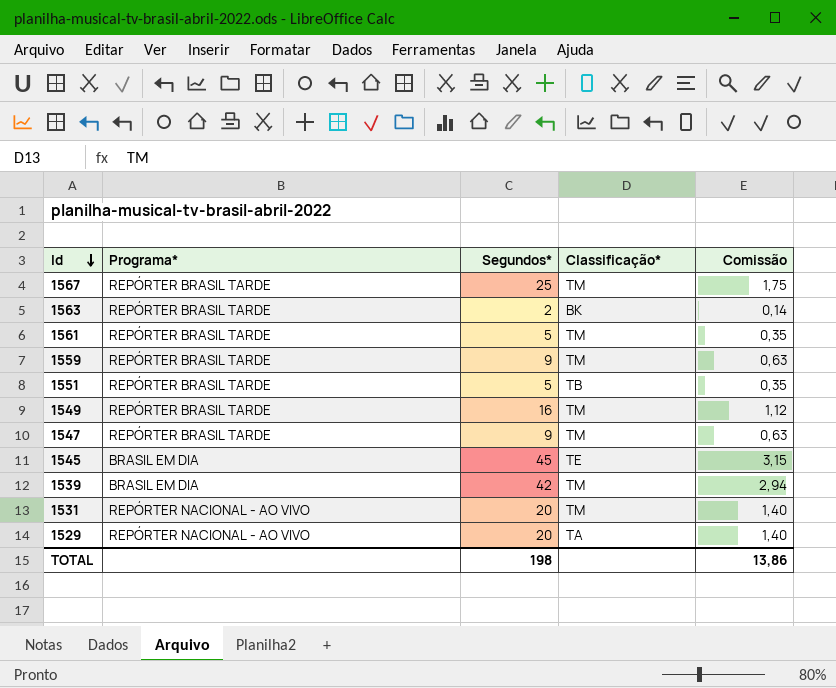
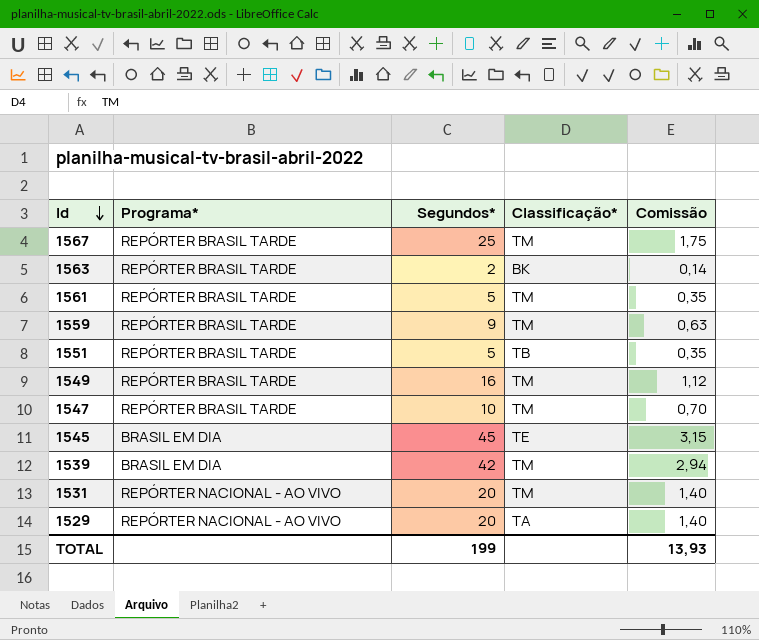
1547 | Segundos*: 9 -> 10
1547 | Comissão: 0,63 -> 0,70
TOTAL | Segundos*: 198 -> 199
TOTAL | Comissão: 13,86 -> 13,93

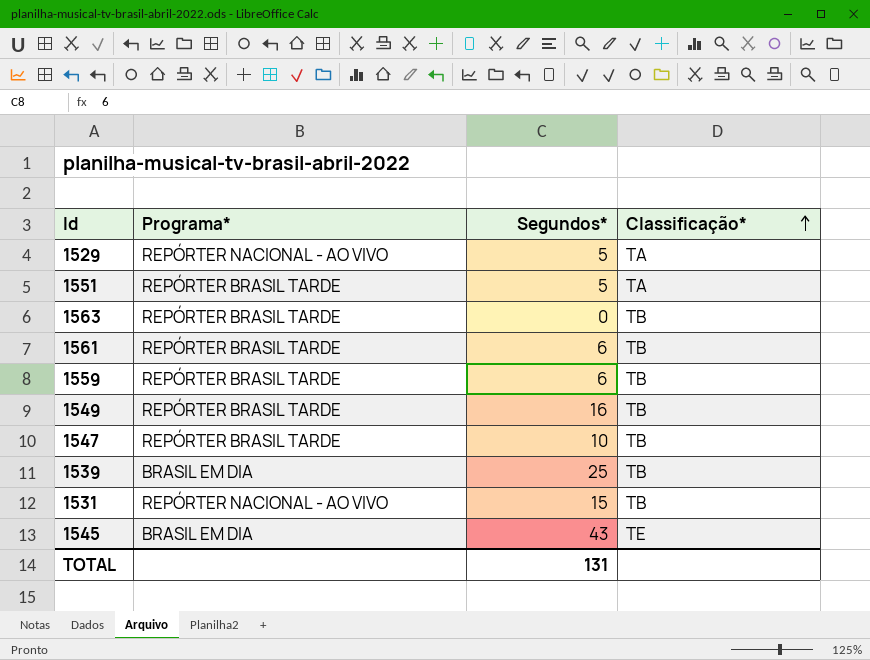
row order: Id descending -> Classificação* ascending
column Comissão | formula: [Segundos*] * 0,07 -> none
row 1567: REPÓRTER BRASIL TARDE | 25 | TM | 1,75 -> none
1529 | Segundos*: 20 -> 5
1551 | Classificação*: TB -> TA
1563 | Segundos*: 2 -> 0
1563 | Classificação*: BK -> TB
1561 | Segundos*: 5 -> 6
1561 | Classificação*: TM -> TB
1559 | Segundos*: 9 -> 6
1559 | Classificação*: TM -> TB
1549 | Classificação*: TM -> TB
1547 | Classificação*: TM -> TB
1539 | Segundos*: 42 -> 25
1539 | Classificação*: TM -> TB
1531 | Segundos*: 20 -> 15
1531 | Classificação*: TM -> TB
1545 | Segundos*: 45 -> 43
TOTAL | Segundos*: 199 -> 131

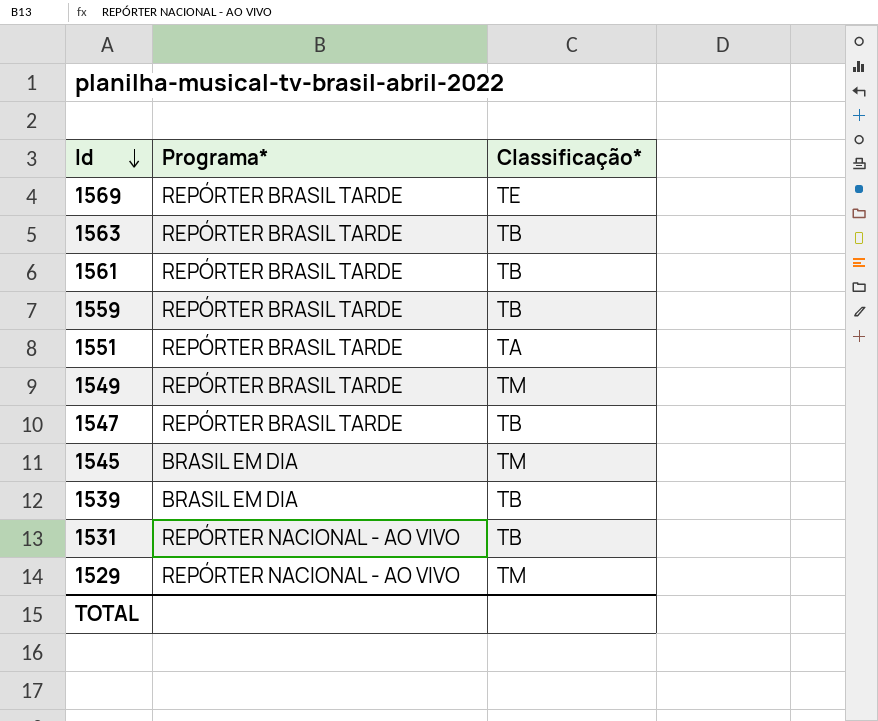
row order: Classificação* ascending -> Id descending
column Segundos* | position: 3 -> none
row 1569: none -> REPÓRTER BRASIL TARDE | TE
1549 | Classificação*: TB -> TM
1545 | Classificação*: TE -> TM
1529 | Classificação*: TA -> TM

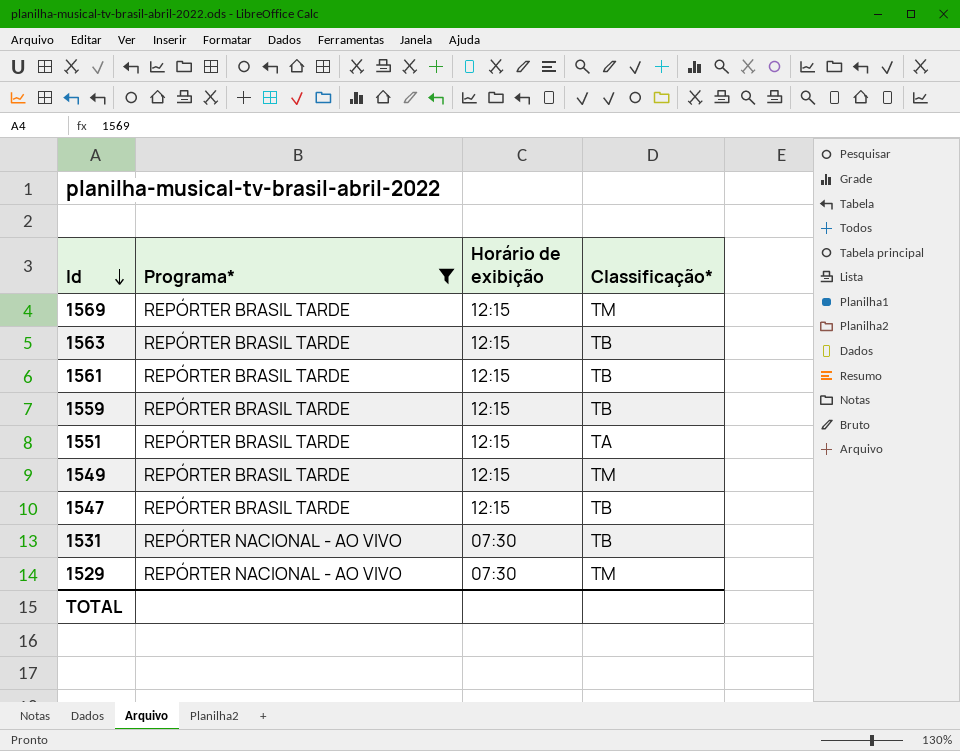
filter: none -> Programa* != BRASIL EM DIA
column Horário de exibição | position: none -> 3
1569 | Classificação*: TE -> TM

